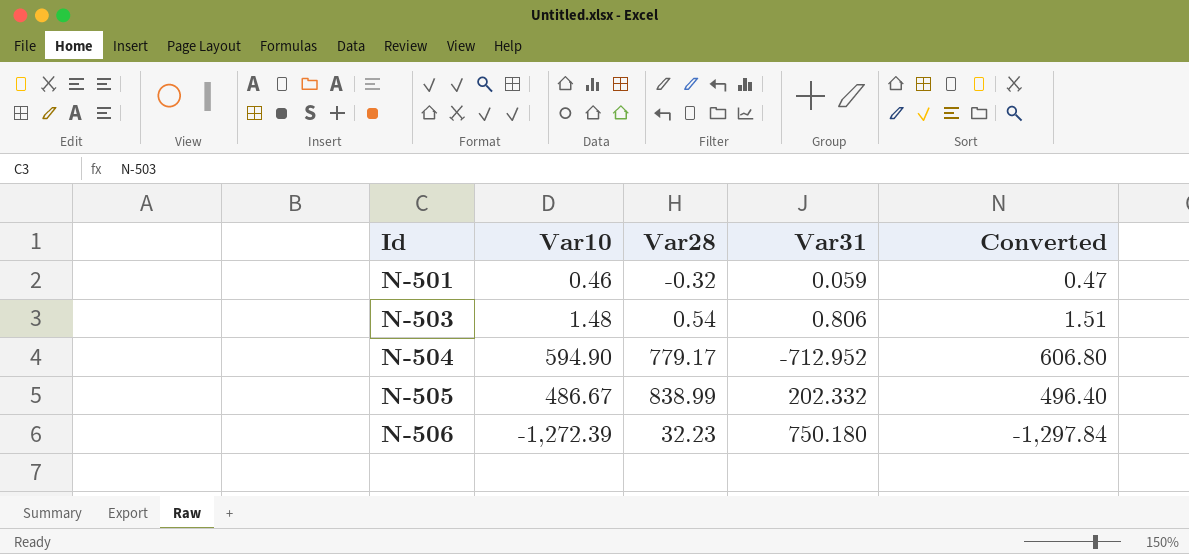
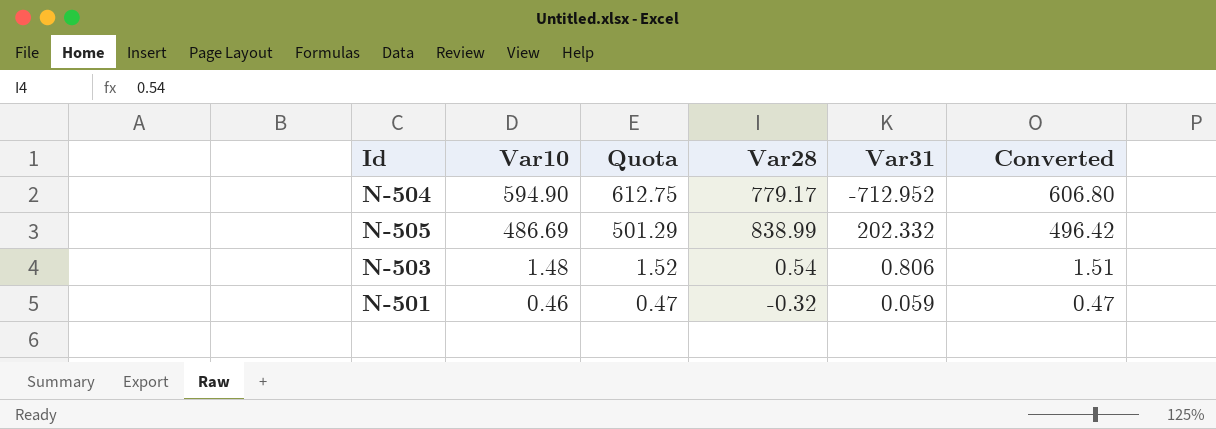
row order: Id ascending -> Var10 descending
column Quota | formula: none -> [Var10] * 1.03
row N-506: -1,272.39 | 32.23 | 750.180 | -1,297.84 -> none
N-505 | Var10: 486.67 -> 486.69
N-505 | Converted: 496.40 -> 496.42

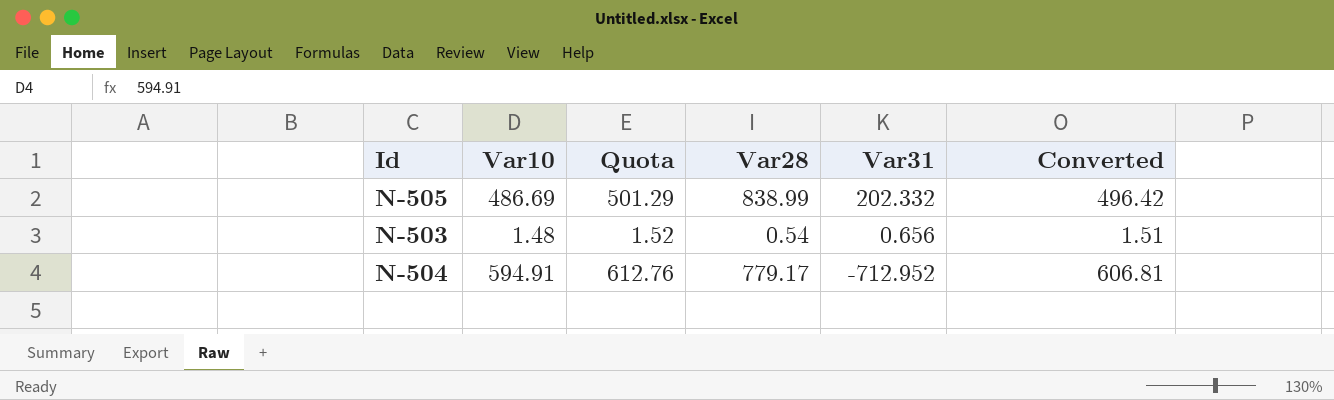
row order: Var10 descending -> Var31 descending
row N-501: 0.46 | 0.47 | -0.32 | 0.059 | 0.47 -> none
N-503 | Var31: 0.806 -> 0.656
N-504 | Var10: 594.90 -> 594.91
N-504 | Quota: 612.75 -> 612.76
N-504 | Converted: 606.80 -> 606.81

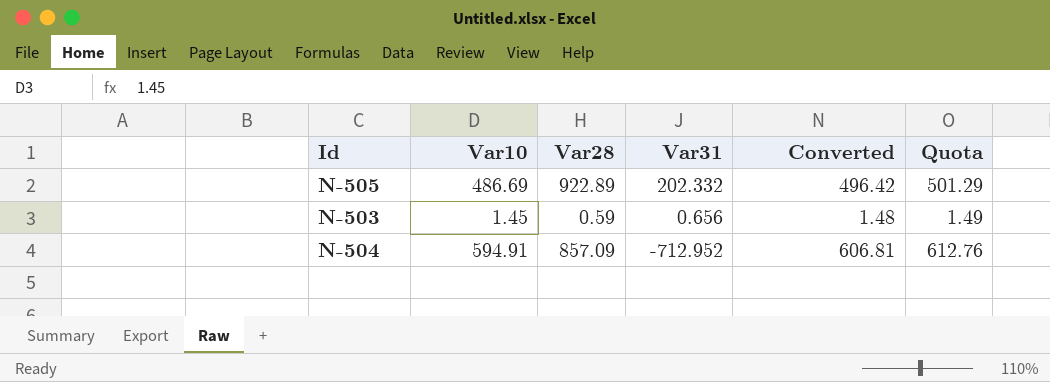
column Quota | position: 3 -> 6
N-505 | Var28: 838.99 -> 922.89
N-503 | Var10: 1.48 -> 1.45
N-503 | Var28: 0.54 -> 0.59
N-503 | Converted: 1.51 -> 1.48
N-503 | Quota: 1.52 -> 1.49
N-504 | Var28: 779.17 -> 857.09

